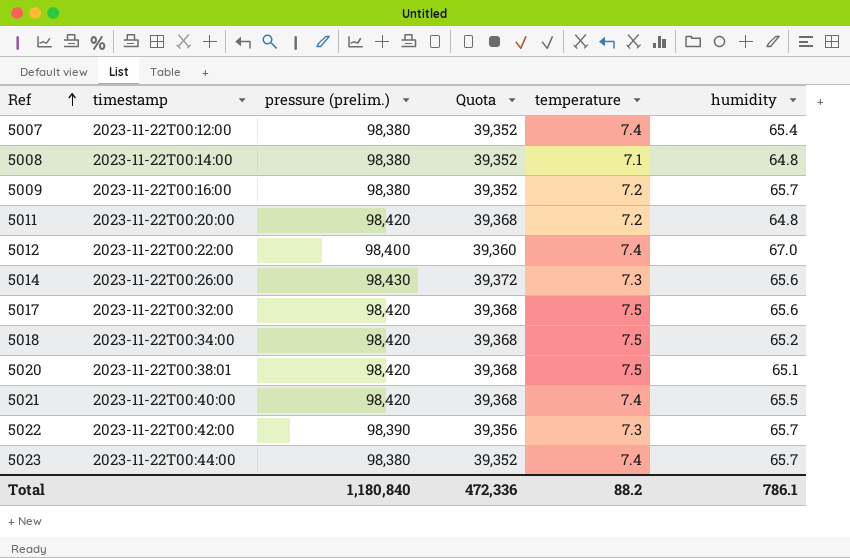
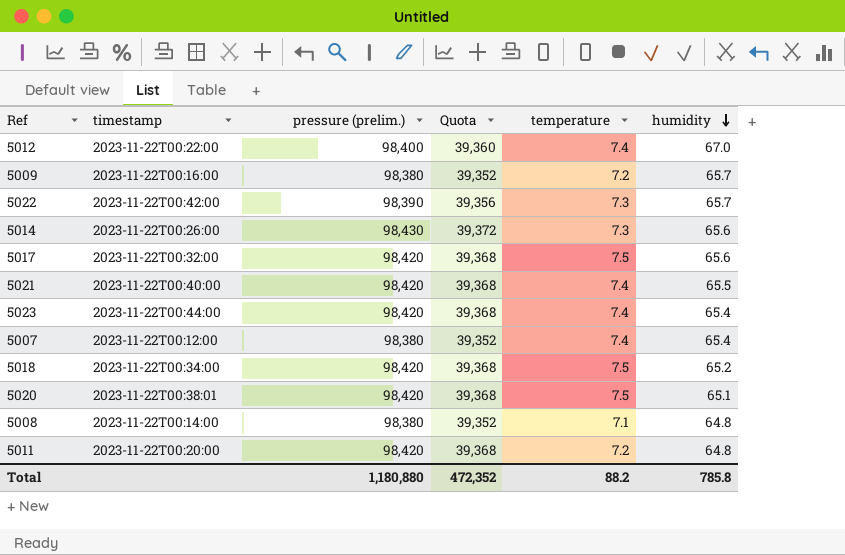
row order: Ref ascending -> humidity descending
5023 | pressure (prelim.): 98,380 -> 98,420
5023 | Quota: 39,352 -> 39,368
5023 | humidity: 65.7 -> 65.4
Total | pressure (prelim.): 1,180,840 -> 1,180,880
Total | Quota: 472,336 -> 472,352
Total | humidity: 786.1 -> 785.8

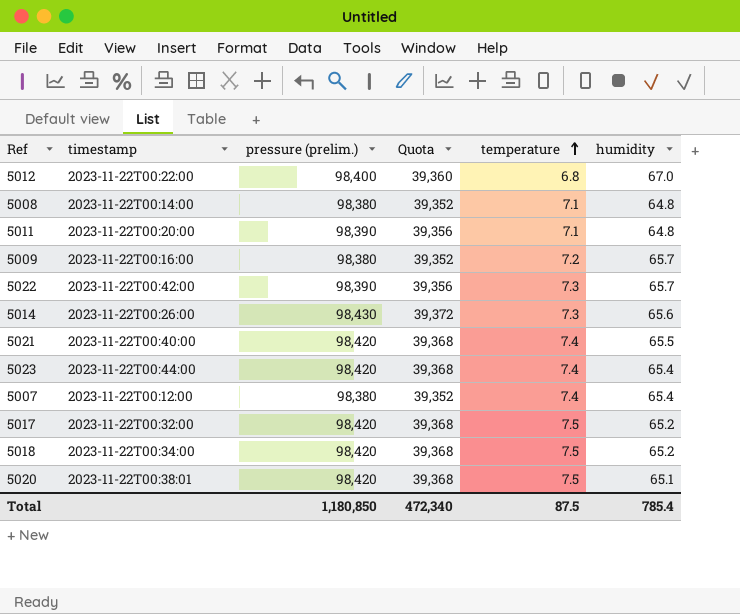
row order: humidity descending -> temperature ascending
5012 | temperature: 7.4 -> 6.8
5011 | pressure (prelim.): 98,420 -> 98,390
5011 | Quota: 39,368 -> 39,356
5011 | temperature: 7.2 -> 7.1
5017 | humidity: 65.6 -> 65.2
Total | pressure (prelim.): 1,180,880 -> 1,180,850
Total | Quota: 472,352 -> 472,340
Total | temperature: 88.2 -> 87.5
Total | humidity: 785.8 -> 785.4

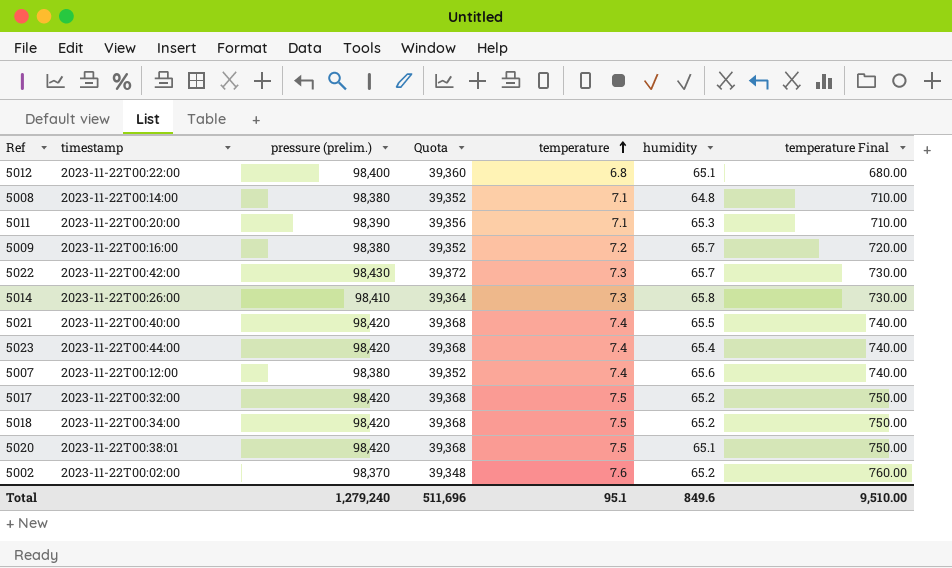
column temperature Final | formula: none -> [temperature] * 100
5012 | humidity: 67.0 -> 65.1
5011 | humidity: 64.8 -> 65.3
5022 | pressure (prelim.): 98,390 -> 98,430
5022 | Quota: 39,356 -> 39,372
5014 | pressure (prelim.): 98,430 -> 98,410
5014 | Quota: 39,372 -> 39,364
5014 | humidity: 65.6 -> 65.8
5007 | humidity: 65.4 -> 65.6
row 5002: none -> 2023-11-22T00:02:00 | 98,370 | 39,348 | 7.6 | 65.2 | 760.00
Total | pressure (prelim.): 1,180,850 -> 1,279,240
Total | Quota: 472,340 -> 511,696
Total | temperature: 87.5 -> 95.1
Total | humidity: 785.4 -> 849.6

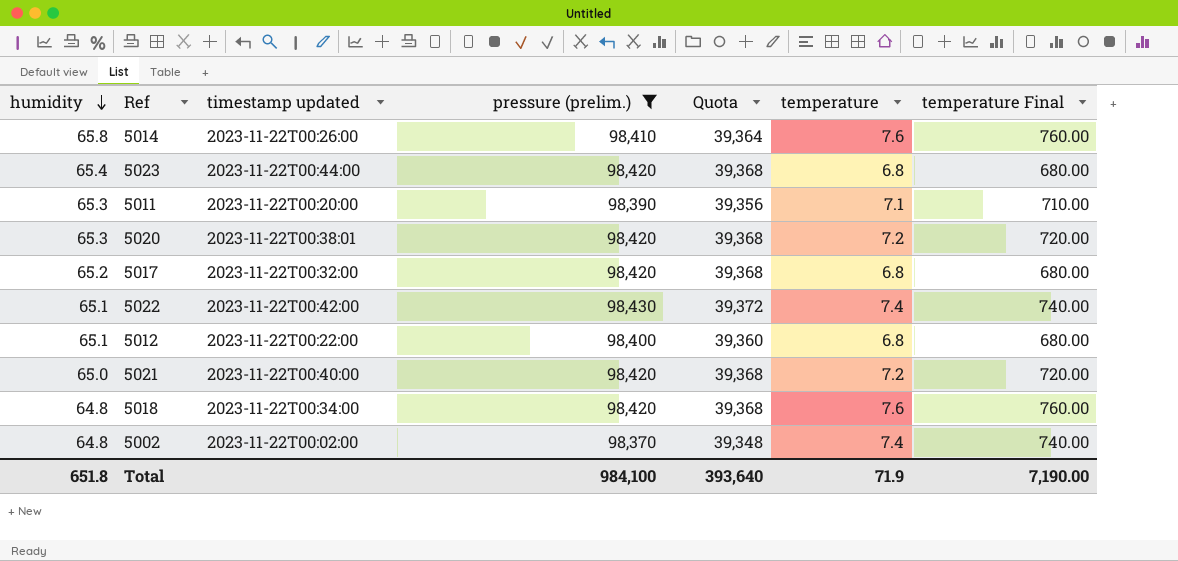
filter: none -> pressure (prelim.) != 98,380
row order: temperature ascending -> humidity descending
column humidity | position: 6 -> 1
column name: timestamp -> timestamp updated
5014 | temperature: 7.3 -> 7.6
5014 | temperature Final: 730.00 -> 760.00
5023 | temperature: 7.4 -> 6.8
5023 | temperature Final: 740.00 -> 680.00
5020 | humidity: 65.1 -> 65.3
5020 | temperature: 7.5 -> 7.2
5020 | temperature Final: 750.00 -> 720.00
5017 | temperature: 7.5 -> 6.8
5017 | temperature Final: 750.00 -> 680.00
5022 | humidity: 65.7 -> 65.1
5022 | temperature: 7.3 -> 7.4
5022 | temperature Final: 730.00 -> 740.00
5021 | humidity: 65.5 -> 65.0
5021 | temperature: 7.4 -> 7.2
5021 | temperature Final: 740.00 -> 720.00
5018 | humidity: 65.2 -> 64.8
5018 | temperature: 7.5 -> 7.6
5018 | temperature Final: 750.00 -> 760.00
5002 | humidity: 65.2 -> 64.8
5002 | temperature: 7.6 -> 7.4
5002 | temperature Final: 760.00 -> 740.00
Total | humidity: 849.6 -> 651.8
Total | pressure (prelim.): 1,279,240 -> 984,100
Total | Quota: 511,696 -> 393,640
Total | temperature: 95.1 -> 71.9
Total | temperature Final: 9,510.00 -> 7,190.00

